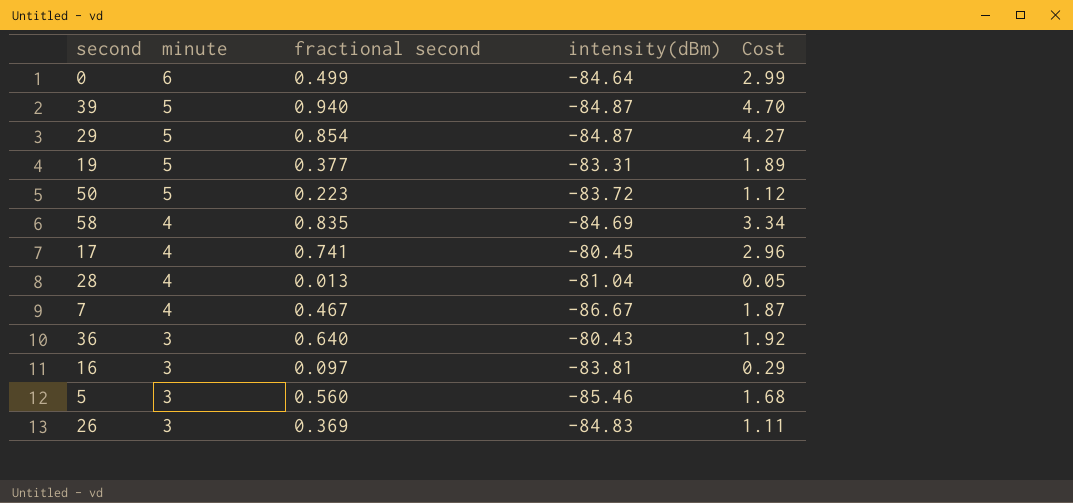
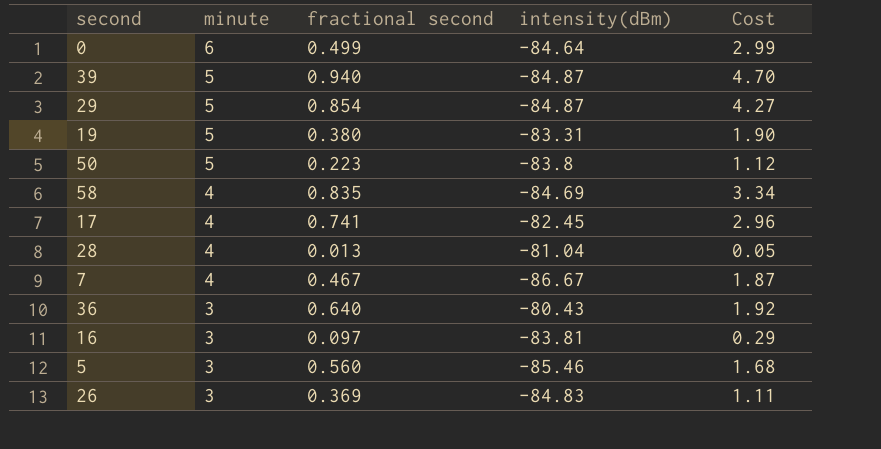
19 | fractional second: 0.377 -> 0.380
19 | Cost: 1.89 -> 1.90
50 | intensity(dBm): -83.72 -> -83.8
17 | intensity(dBm): -80.45 -> -82.45

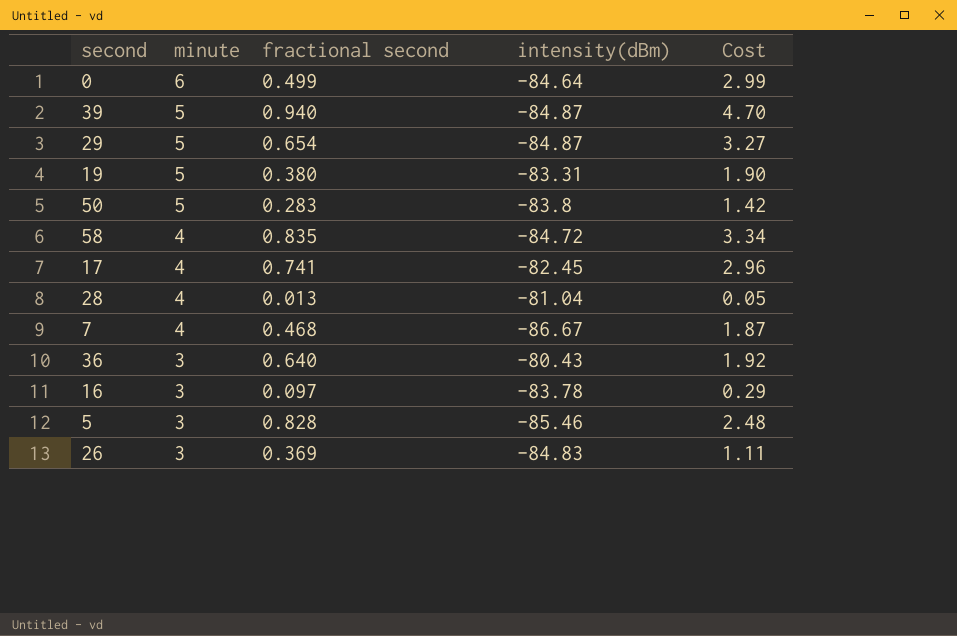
29 | fractional second: 0.854 -> 0.654
29 | Cost: 4.27 -> 3.27
50 | fractional second: 0.223 -> 0.283
50 | Cost: 1.12 -> 1.42
58 | intensity(dBm): -84.69 -> -84.72
7 | fractional second: 0.467 -> 0.468
16 | intensity(dBm): -83.81 -> -83.78
5 | fractional second: 0.560 -> 0.828
5 | Cost: 1.68 -> 2.48

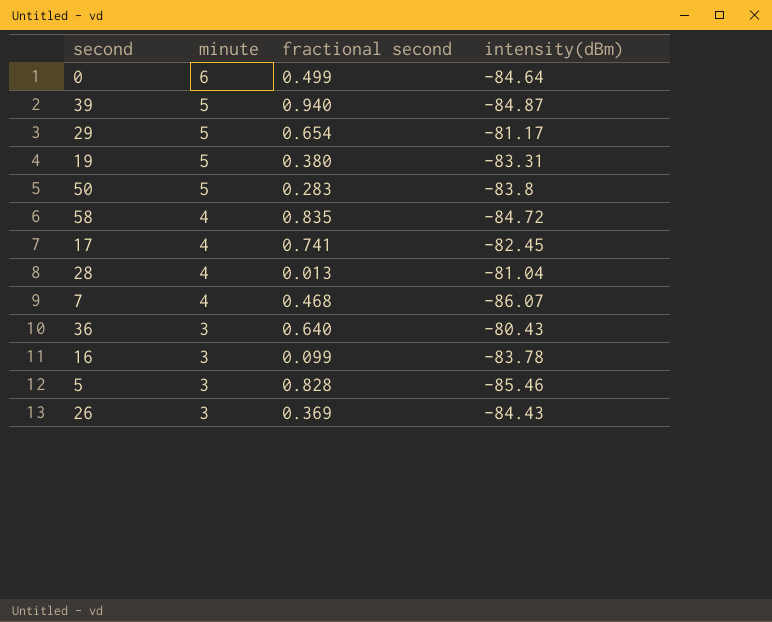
column Cost | formula: [minute] * [fractional second] -> none
29 | intensity(dBm): -84.87 -> -81.17
7 | intensity(dBm): -86.67 -> -86.07
16 | fractional second: 0.097 -> 0.099
26 | intensity(dBm): -84.83 -> -84.43

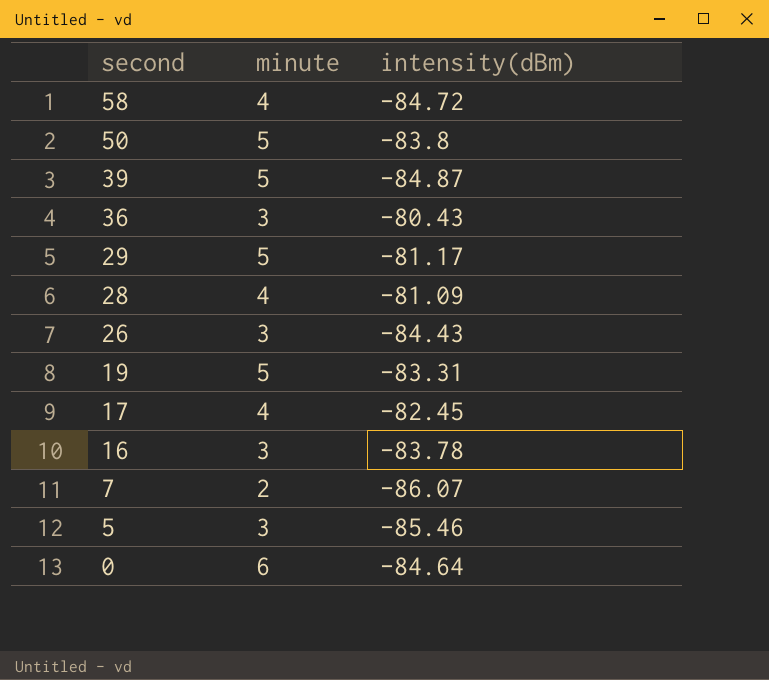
row order: minute descending -> second descending
column fractional second | position: 3 -> none
28 | intensity(dBm): -81.04 -> -81.09
7 | minute: 4 -> 2

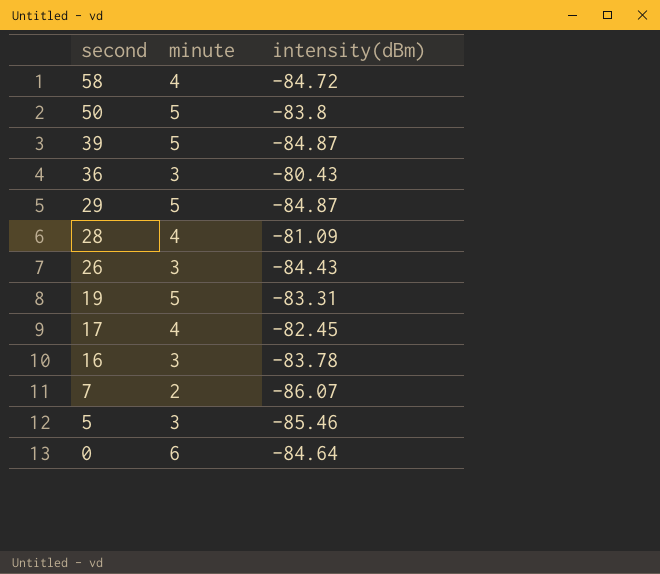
29 | intensity(dBm): -81.17 -> -84.87

